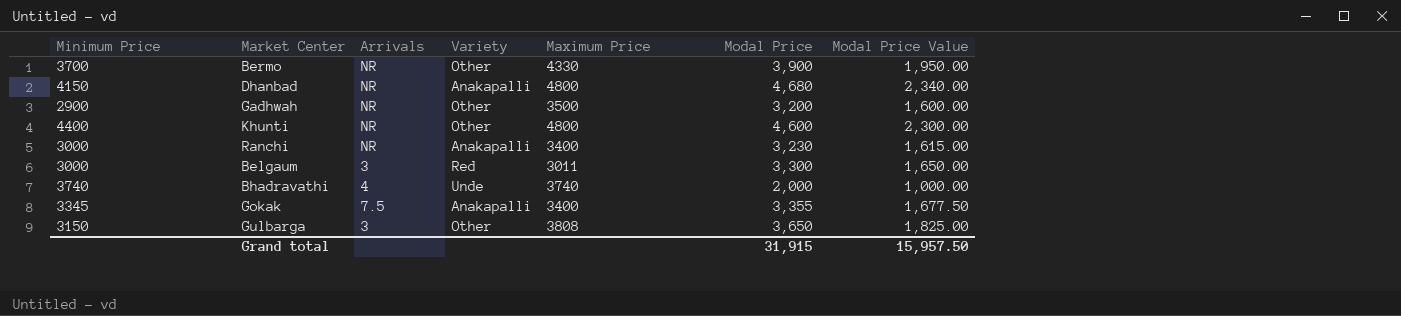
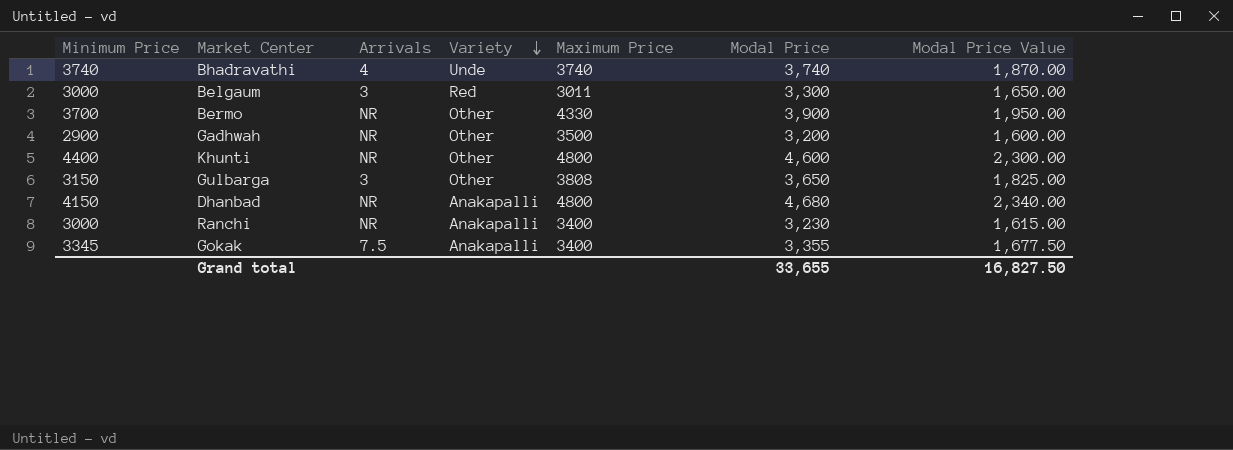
row order: none -> Variety descending
Bhadravathi | Modal Price: 2,000 -> 3,740
Bhadravathi | Modal Price Value: 1,000.00 -> 1,870.00
Grand total | Modal Price: 31,915 -> 33,655
Grand total | Modal Price Value: 15,957.50 -> 16,827.50

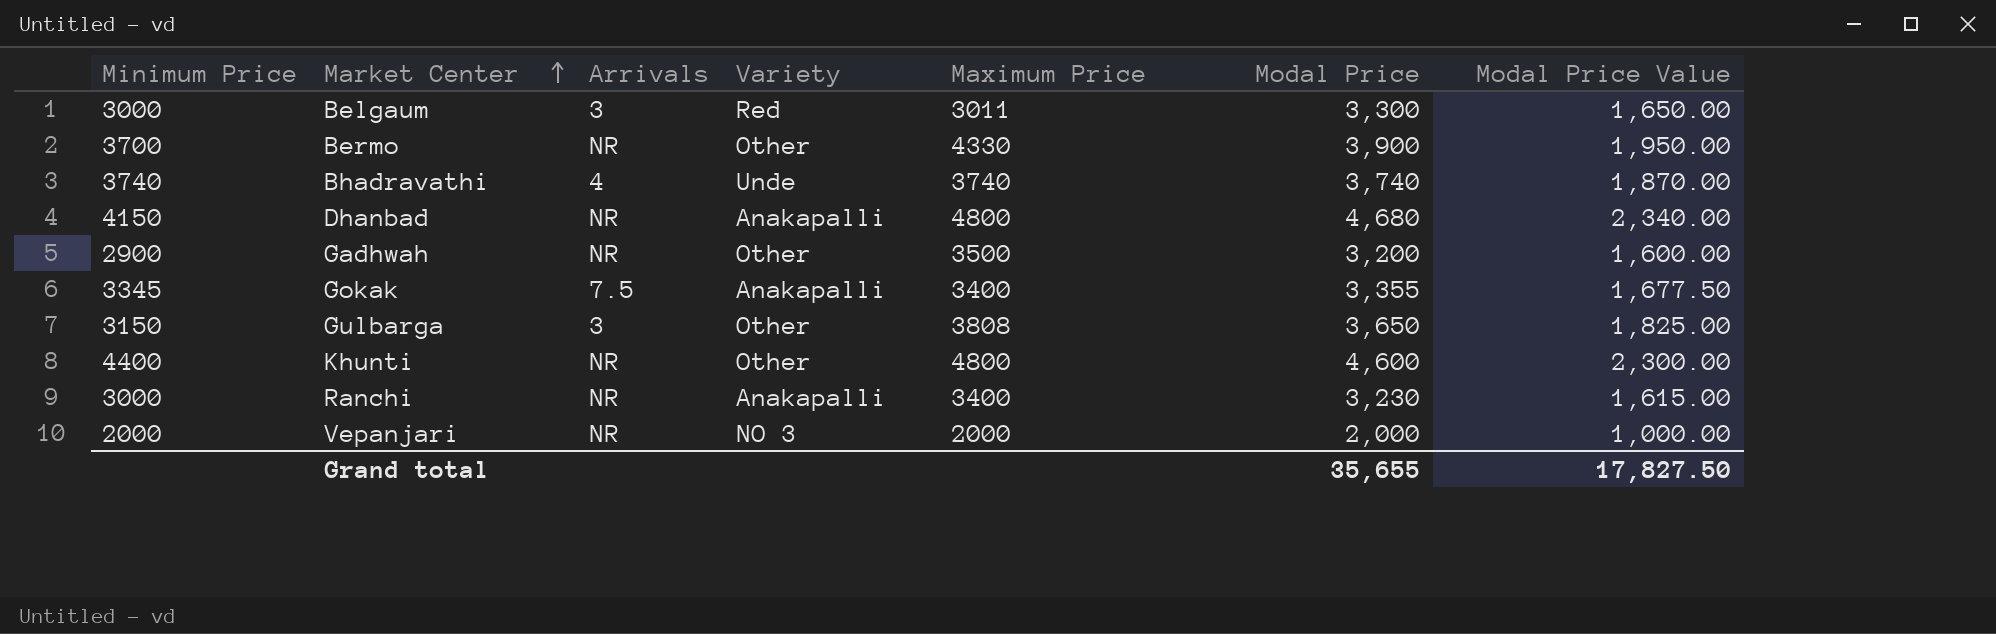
row order: Variety descending -> Market Center ascending
row Vepanjari: none -> 2000 | NR | NO 3 | 2000 | 2,000 | 1,000.00
Grand total | Modal Price: 33,655 -> 35,655
Grand total | Modal Price Value: 16,827.50 -> 17,827.50

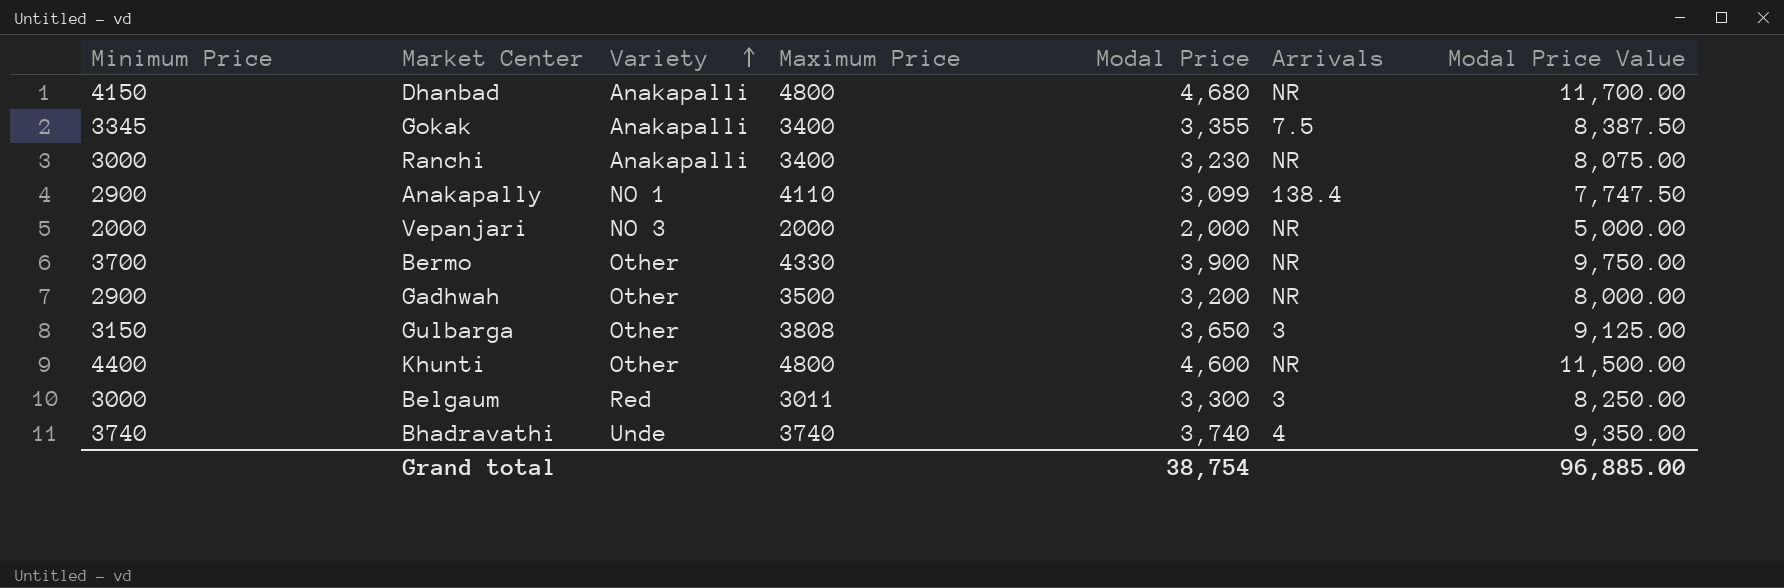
row order: Market Center ascending -> Variety ascending
column Arrivals | position: 3 -> 6
column Modal Price Value | formula: [Modal Price] * 0.5 -> [Modal Price] * 2.5
row Anakapally: none -> 2900 | NO 1 | 4110 | 3,099 | 138.4 | 7,747.50
Grand total | Modal Price: 35,655 -> 38,754
Grand total | Modal Price Value: 17,827.50 -> 96,885.00

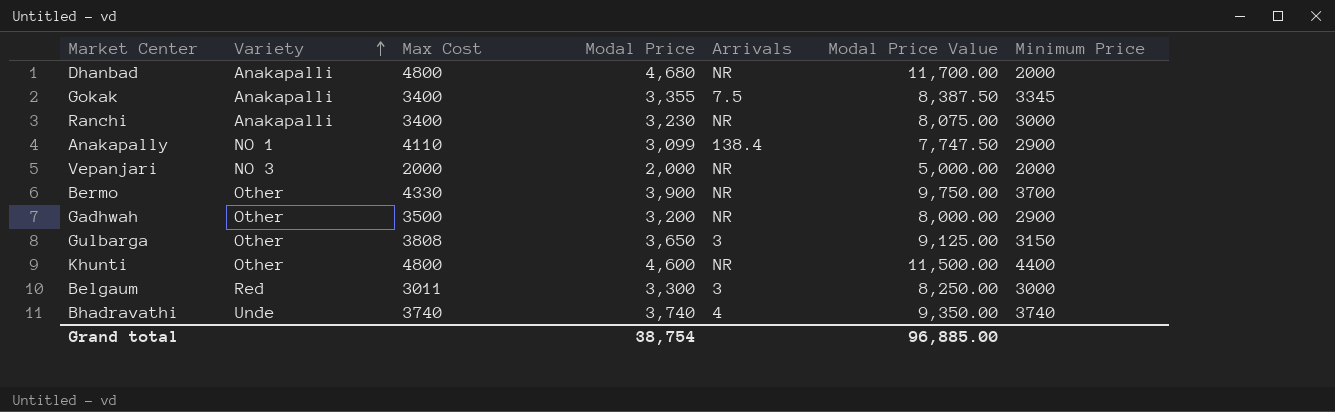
column name: Maximum Price -> Max Cost
column Minimum Price | position: 1 -> 7
Dhanbad | Minimum Price: 4150 -> 2000

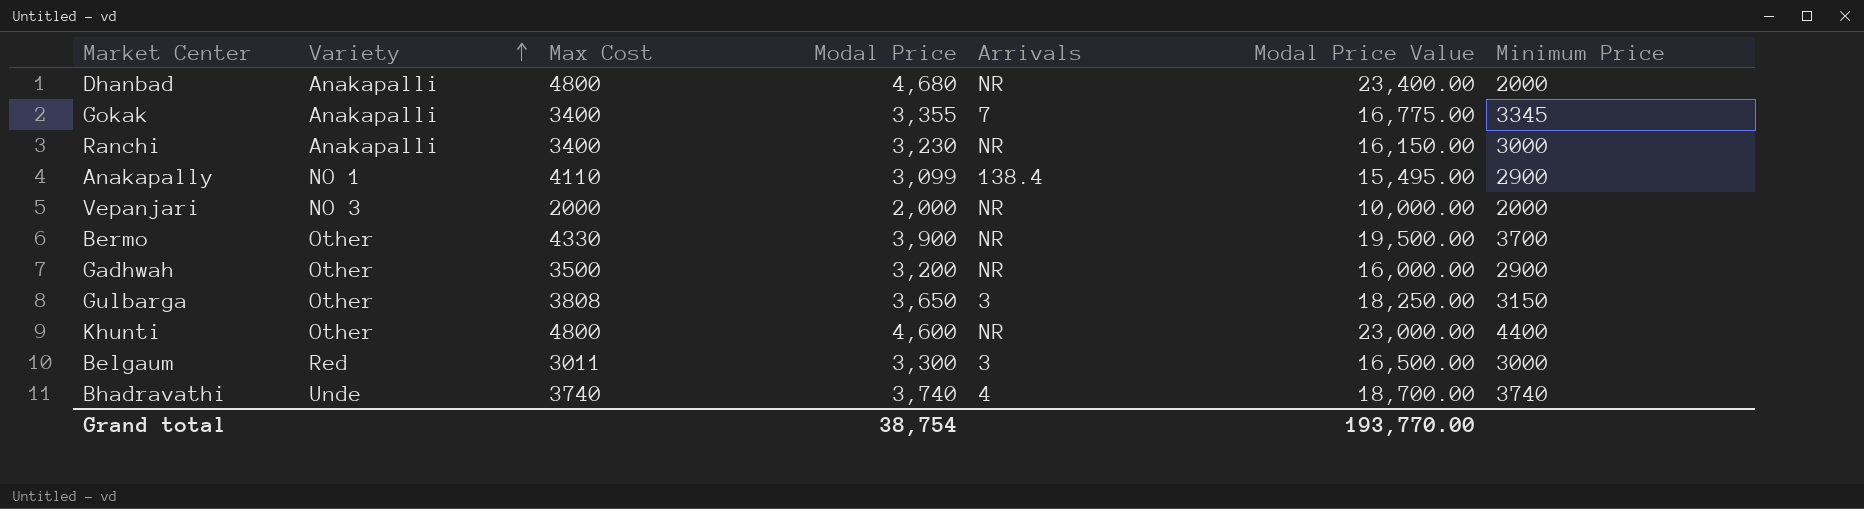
column Modal Price Value | formula: [Modal Price] * 2.5 -> [Modal Price] * 5
Gokak | Arrivals: 7.5 -> 7
Grand total | Modal Price Value: 96,885.00 -> 193,770.00

